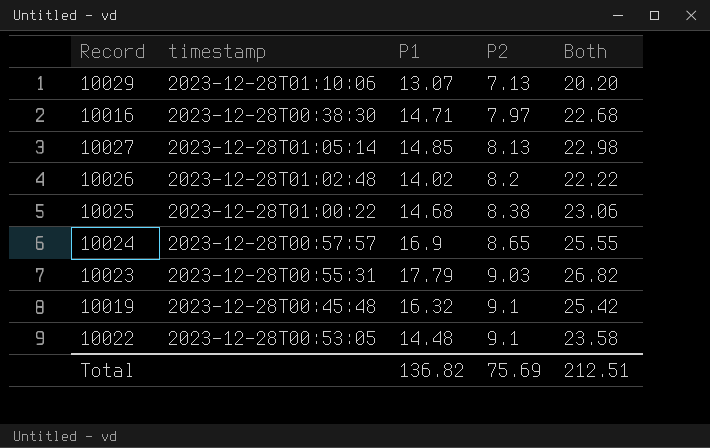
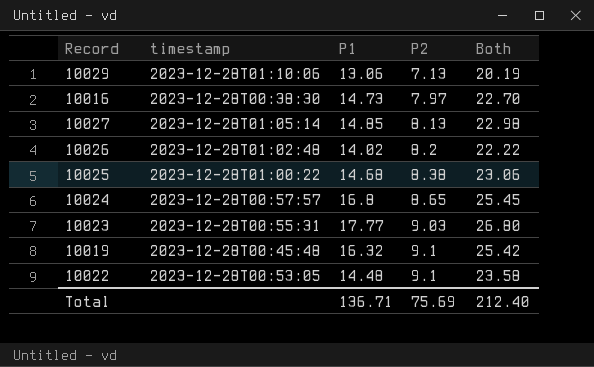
10029 | P1: 13.07 -> 13.06
10029 | Both: 20.20 -> 20.19
10016 | P1: 14.71 -> 14.73
10016 | Both: 22.68 -> 22.70
10024 | P1: 16.9 -> 16.8
10024 | Both: 25.55 -> 25.45
10023 | P1: 17.79 -> 17.77
10023 | Both: 26.82 -> 26.80
Total | P1: 136.82 -> 136.71
Total | Both: 212.51 -> 212.40

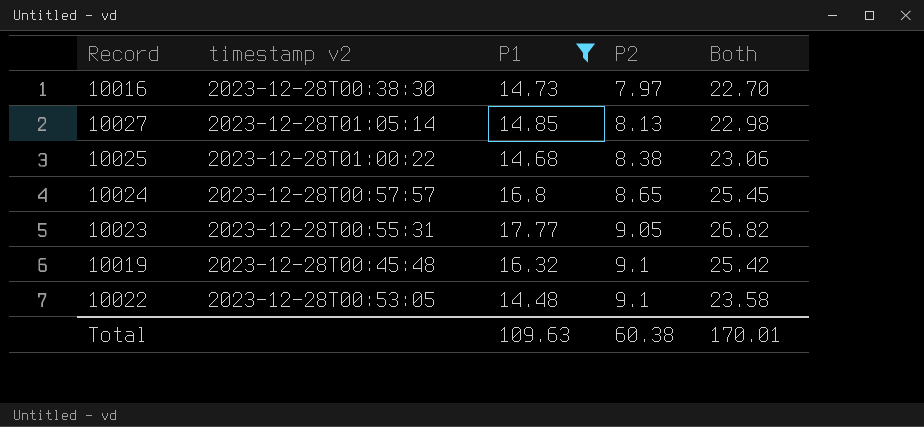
filter: none -> P1 >= 14.48
column name: timestamp -> timestamp v2
10023 | P2: 9.03 -> 9.05
10023 | Both: 26.80 -> 26.82
Total | P1: 136.71 -> 109.63
Total | P2: 75.69 -> 60.38
Total | Both: 212.40 -> 170.01

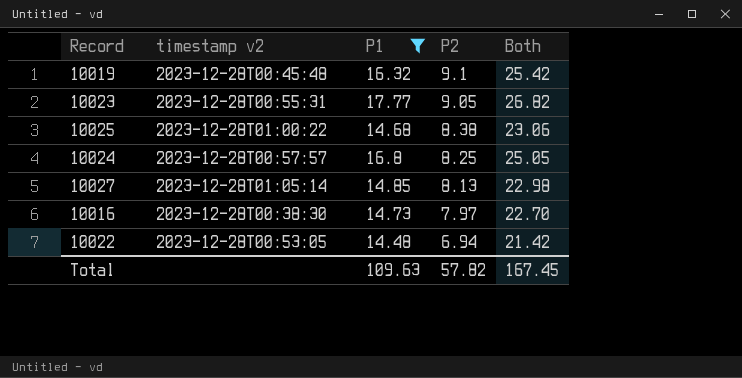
row order: P2 ascending -> P2 descending
10024 | P2: 8.65 -> 8.25
10024 | Both: 25.45 -> 25.05
10022 | P2: 9.1 -> 6.94
10022 | Both: 23.58 -> 21.42
Total | P2: 60.38 -> 57.82
Total | Both: 170.01 -> 167.45

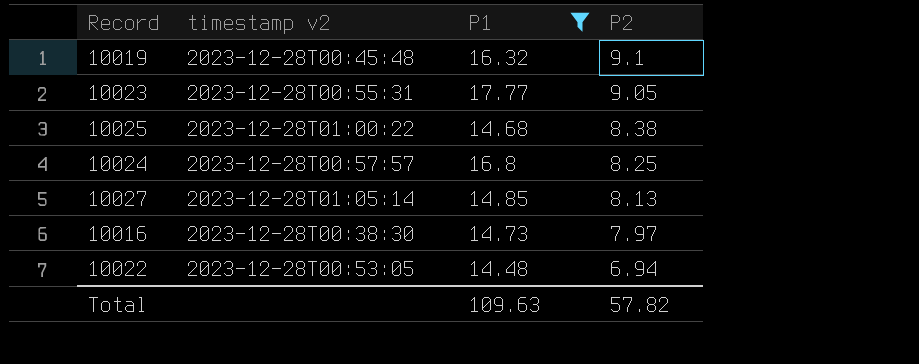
column Both | formula: [P1] + [P2] -> none

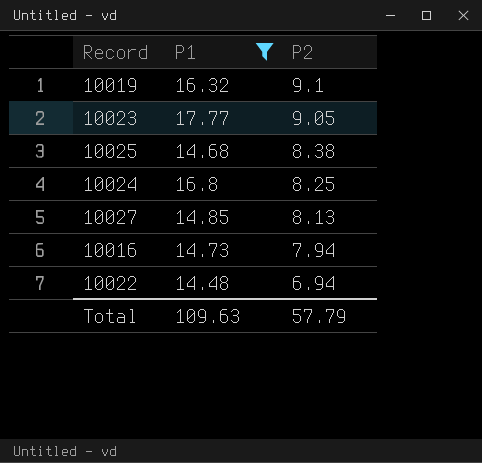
column timestamp v2 | position: 2 -> none
10016 | P2: 7.97 -> 7.94
Total | P2: 57.82 -> 57.79

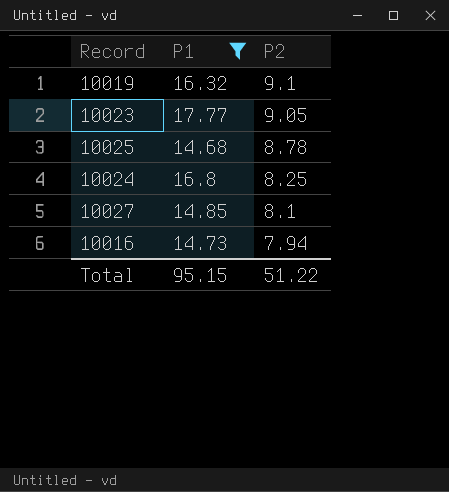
row 10022: 14.48 | 6.94 -> none
10025 | P2: 8.38 -> 8.78
10027 | P2: 8.13 -> 8.1
Total | P1: 109.63 -> 95.15
Total | P2: 57.79 -> 51.22

